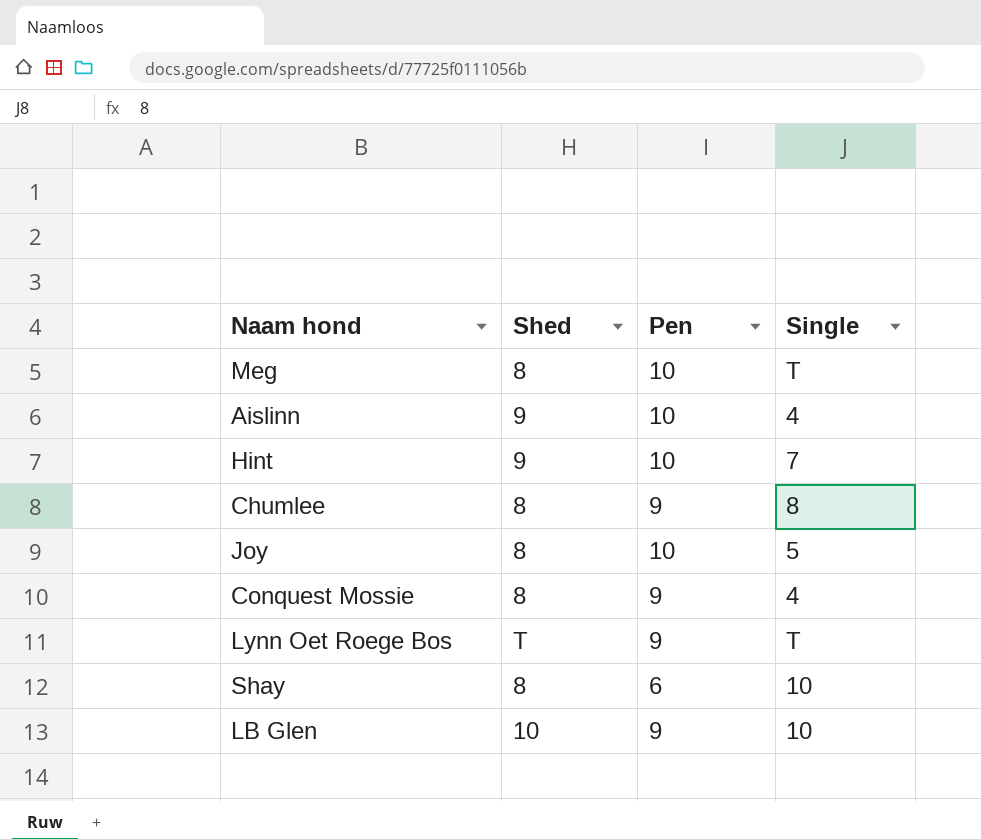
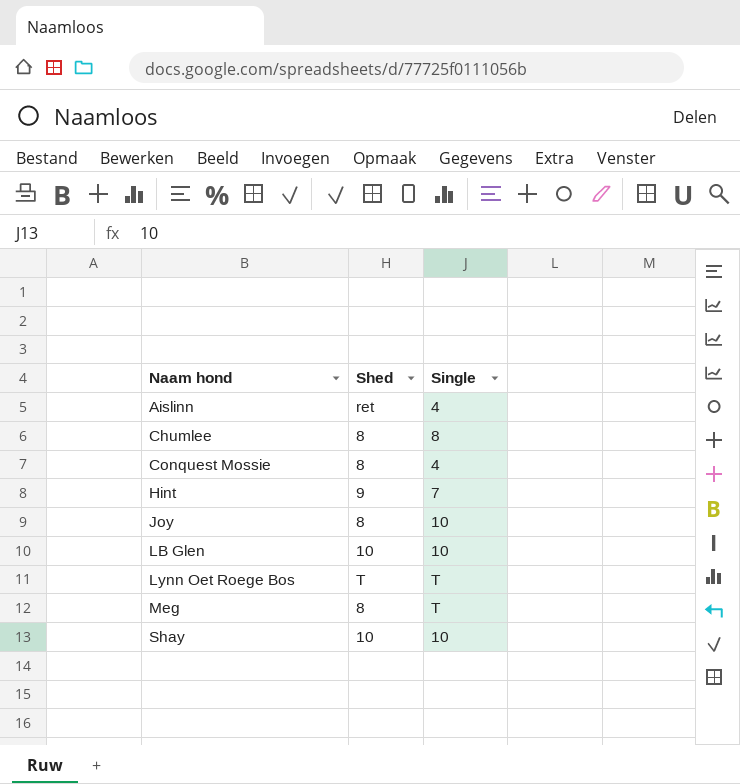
row order: none -> Naam hond ascending
column Pen | position: 3 -> none
Aislinn | Shed: 9 -> ret
Joy | Single: 5 -> 10
Shay | Shed: 8 -> 10

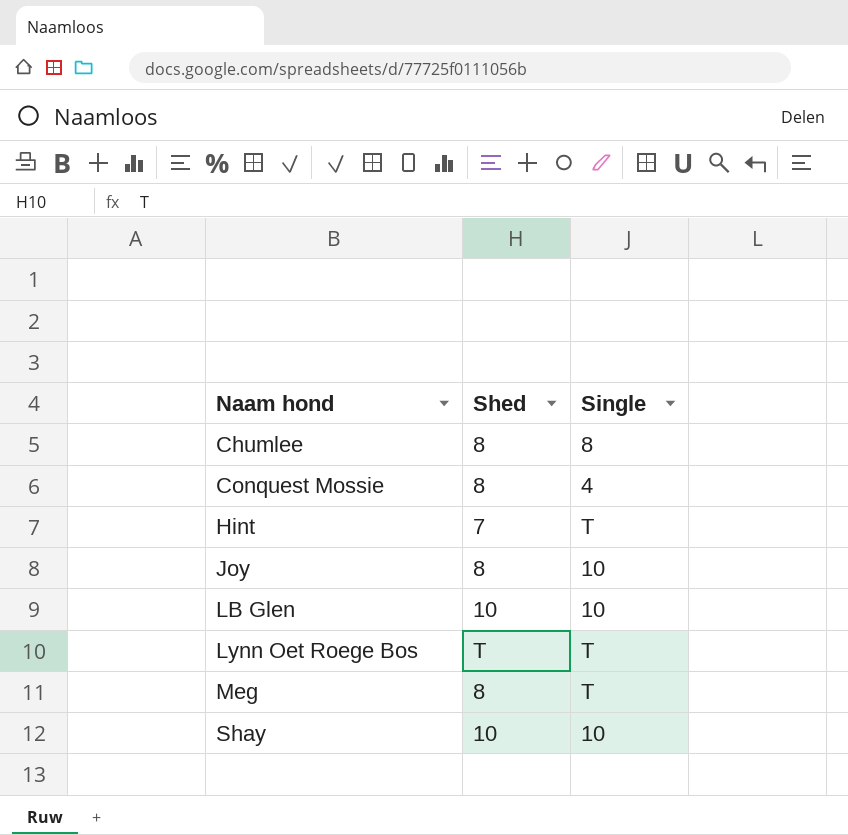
row Aislinn: ret | 4 -> none
Hint | Shed: 9 -> 7
Hint | Single: 7 -> T

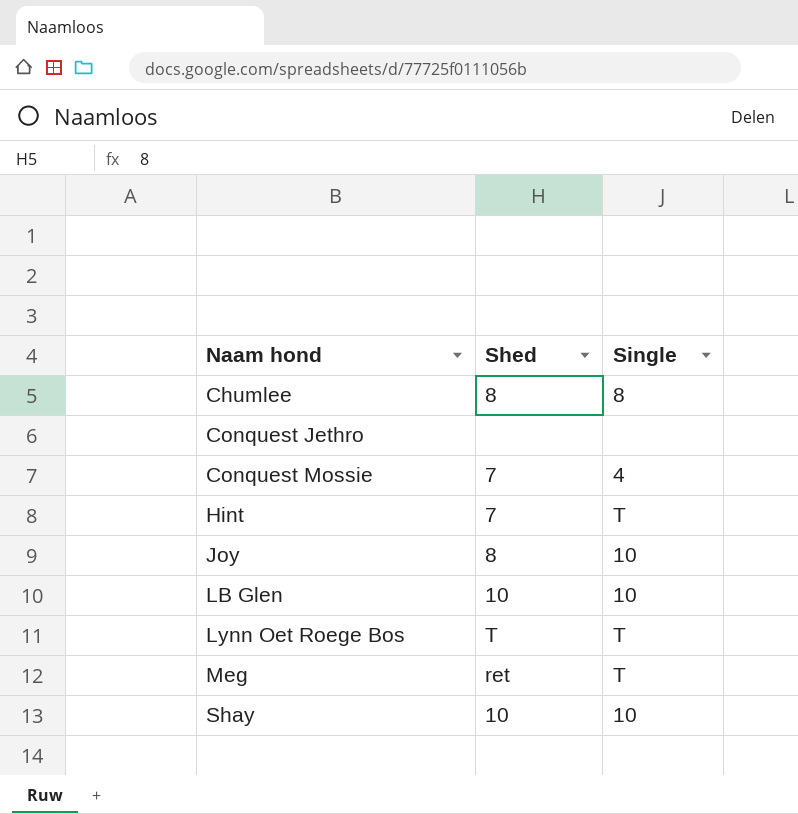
row Conquest Jethro: none -> none | none
Conquest Mossie | Shed: 8 -> 7
Meg | Shed: 8 -> ret

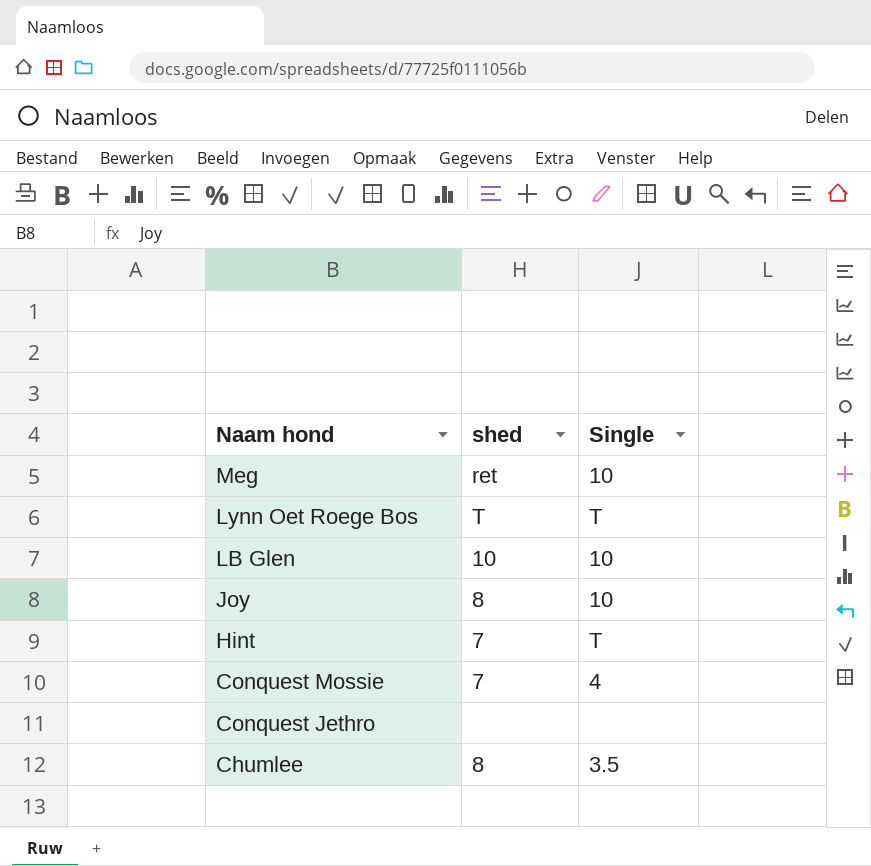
row order: Naam hond ascending -> Naam hond descending
column name: Shed -> shed
row Shay: 10 | 10 -> none
Meg | Single: T -> 10
Chumlee | Single: 8 -> 3.5

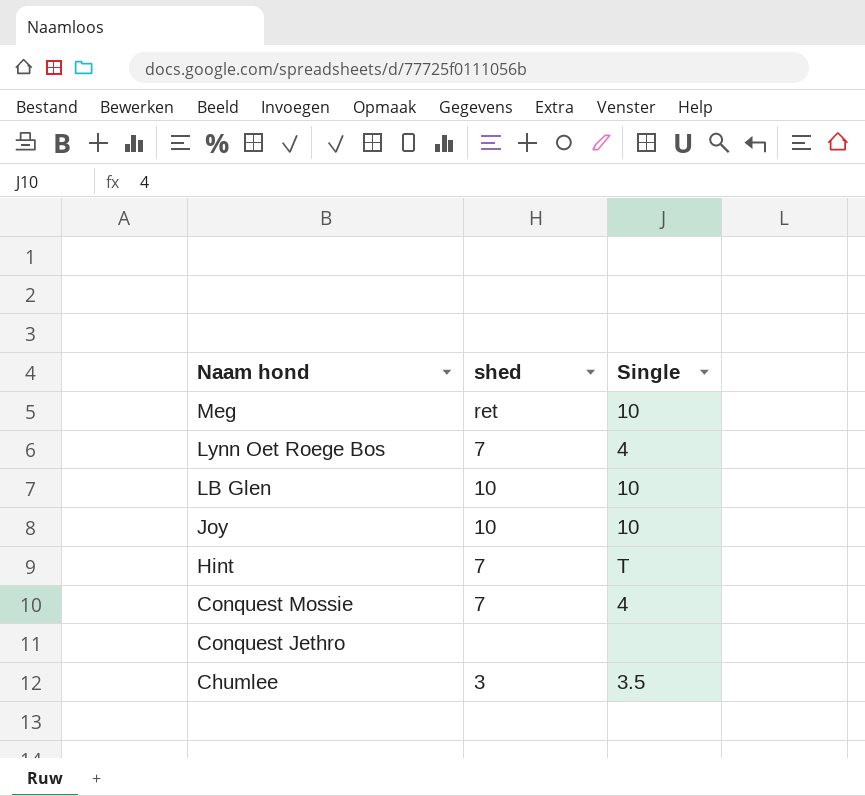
Lynn Oet Roege Bos | shed: T -> 7
Lynn Oet Roege Bos | Single: T -> 4
Joy | shed: 8 -> 10
Chumlee | shed: 8 -> 3

